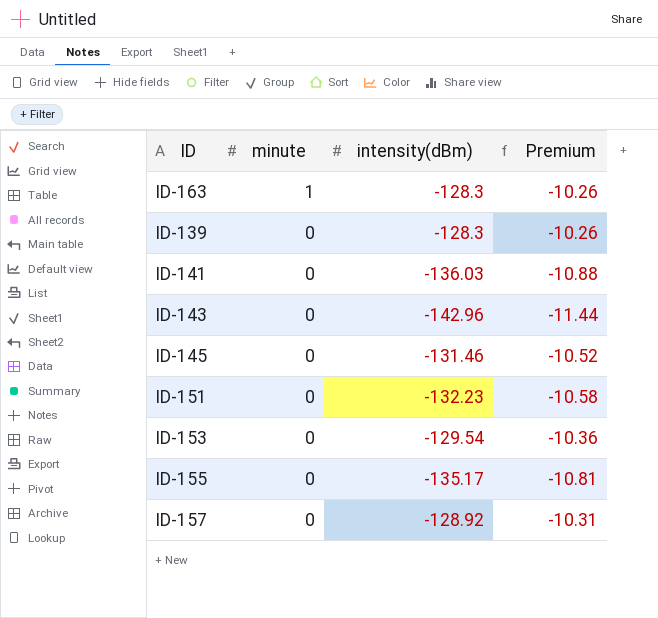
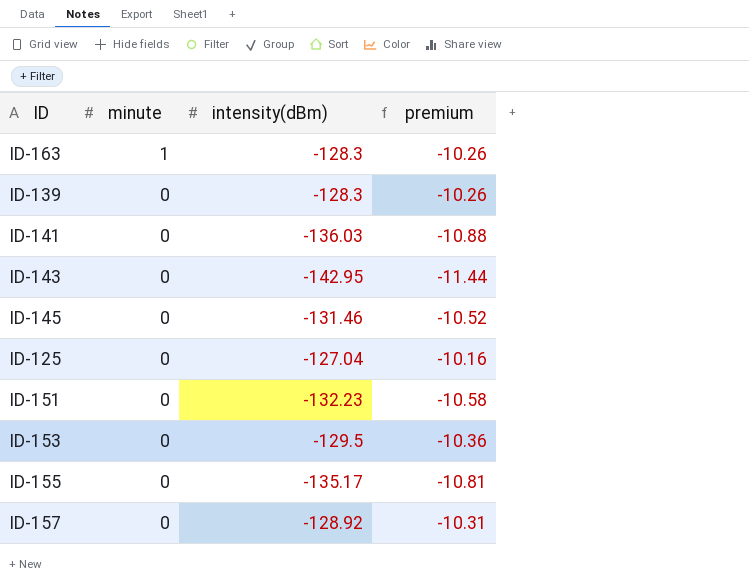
column name: Premium -> premium
ID-143 | intensity(dBm): -142.96 -> -142.95
row ID-125: none -> 0 | -127.04 | -10.16
ID-153 | intensity(dBm): -129.54 -> -129.5

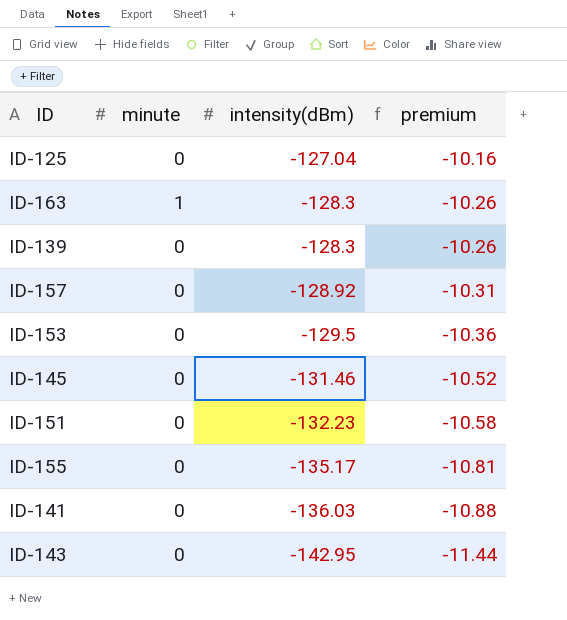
row order: minute descending -> intensity(dBm) descending

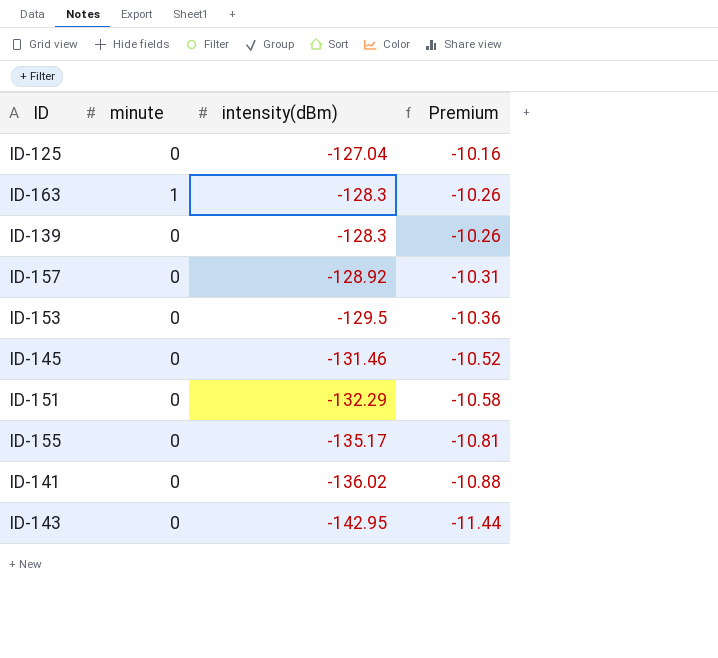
column name: premium -> Premium
ID-151 | intensity(dBm): -132.23 -> -132.29
ID-141 | intensity(dBm): -136.03 -> -136.02

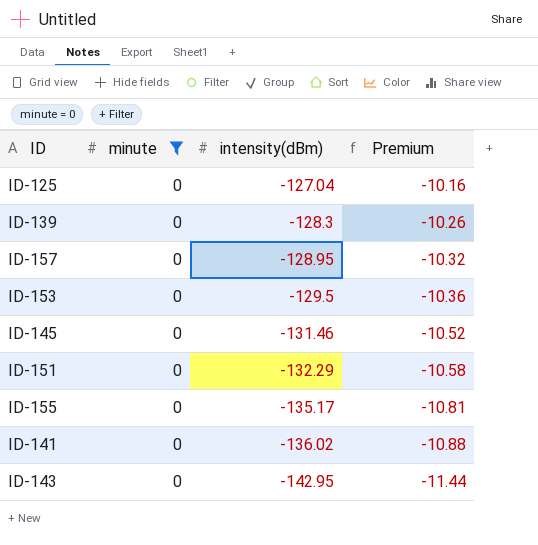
filter: none -> minute = 0
ID-157 | intensity(dBm): -128.92 -> -128.95
ID-157 | Premium: -10.31 -> -10.32

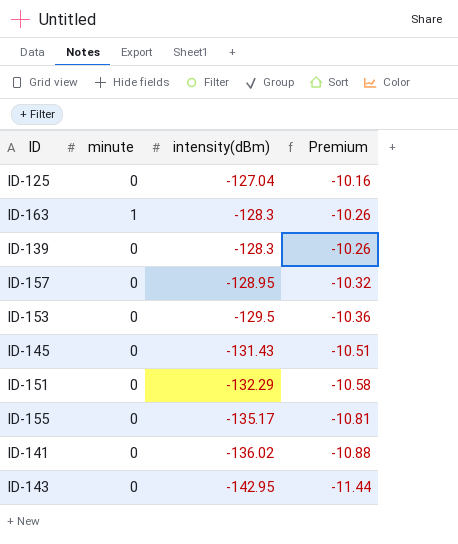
filter: minute = 0 -> none
ID-145 | intensity(dBm): -131.46 -> -131.43
ID-145 | Premium: -10.52 -> -10.51

